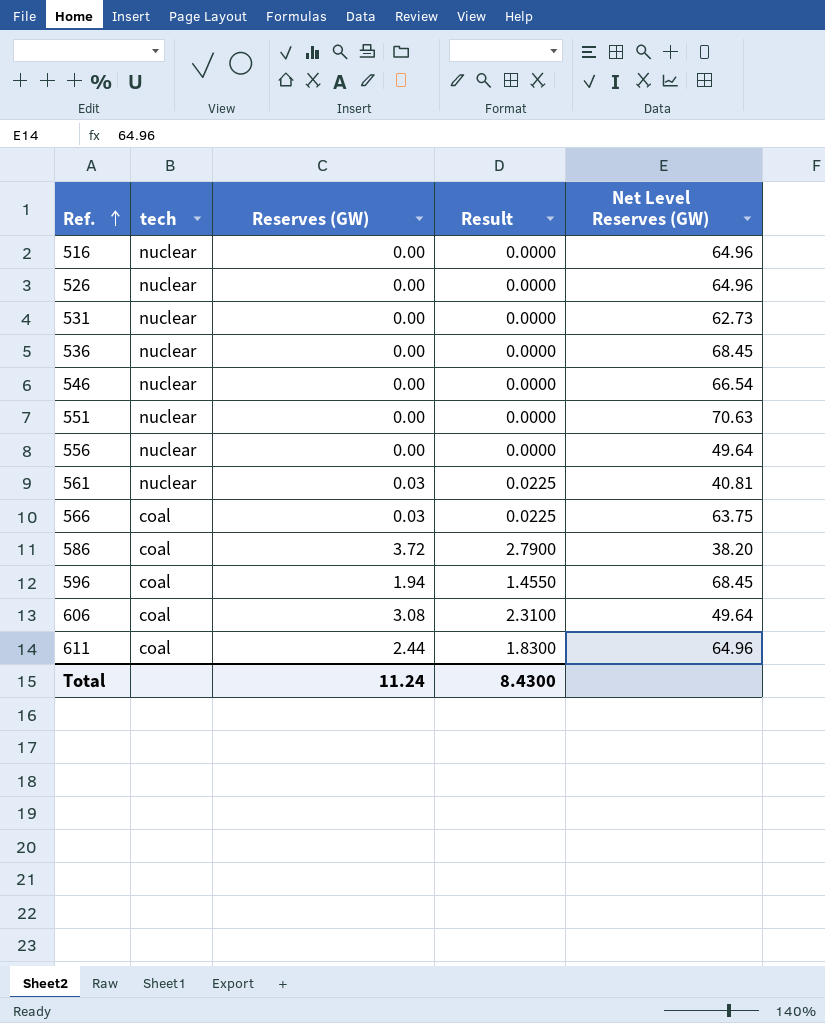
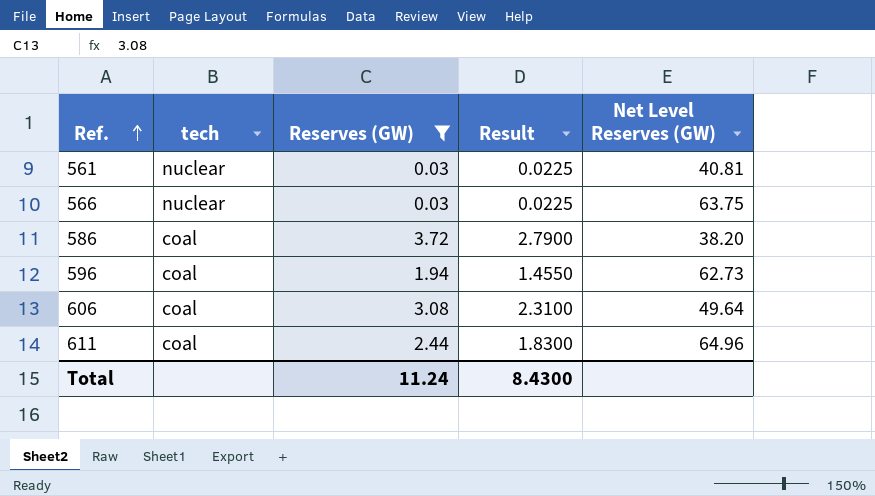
filter: none -> Reserves (GW) != 0.00
566 | tech: coal -> nuclear
596 | Net Level Reserves (GW): 68.45 -> 62.73

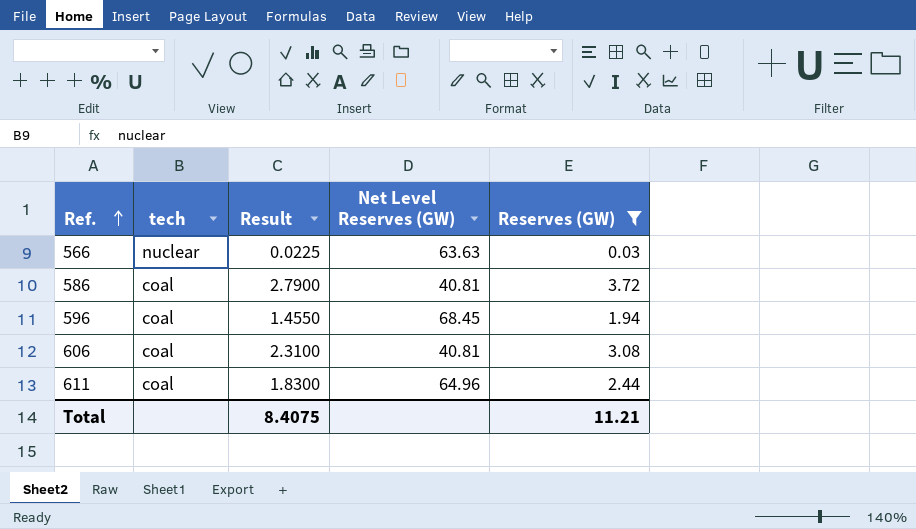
column Reserves (GW) | position: 3 -> 5
row 561: nuclear | 0.03 | 0.0225 | 40.81 -> none
566 | Net Level Reserves (GW): 63.75 -> 63.63
586 | Net Level Reserves (GW): 38.20 -> 40.81
596 | Net Level Reserves (GW): 62.73 -> 68.45
606 | Net Level Reserves (GW): 49.64 -> 40.81
Total | Result: 8.4300 -> 8.4075
Total | Reserves (GW): 11.24 -> 11.21

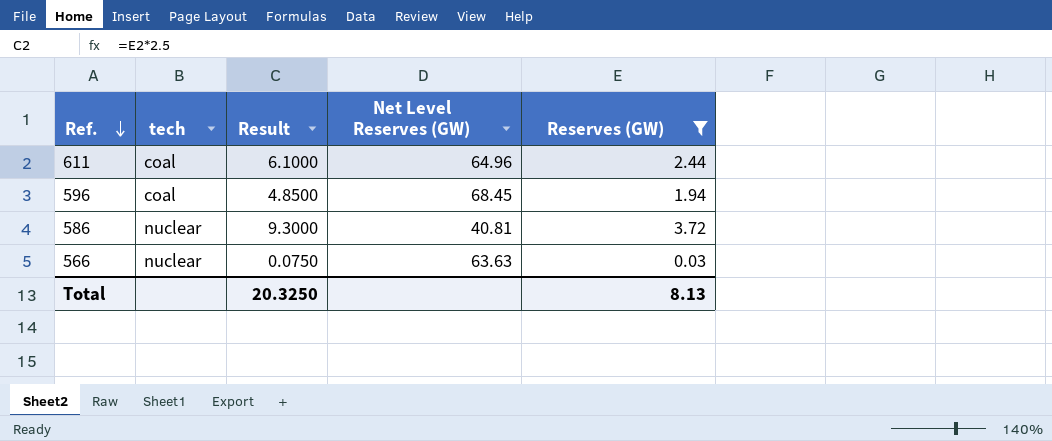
row order: Ref. ascending -> Ref. descending
column Result | formula: [Reserves (GW)] * 0.75 -> [Reserves (GW)] * 2.5
row 606: coal | 2.3100 | 40.81 | 3.08 -> none
586 | tech: coal -> nuclear
Total | Result: 8.4075 -> 20.3250
Total | Reserves (GW): 11.21 -> 8.13

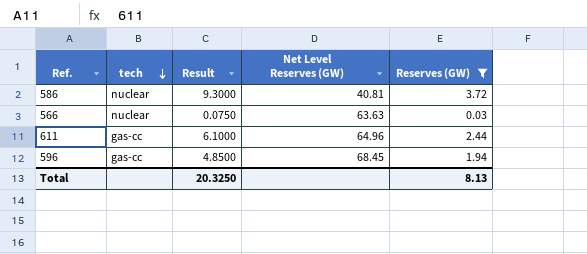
row order: Ref. descending -> tech descending
611 | tech: coal -> gas-cc
596 | tech: coal -> gas-cc

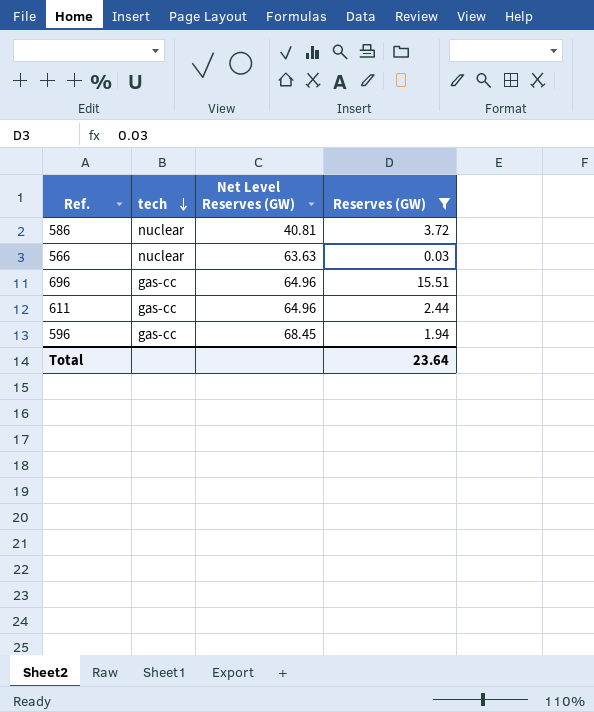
column Result | formula: [Reserves (GW)] * 2.5 -> none
row 696: none -> gas-cc | 64.96 | 15.51
Total | Reserves (GW): 8.13 -> 23.64

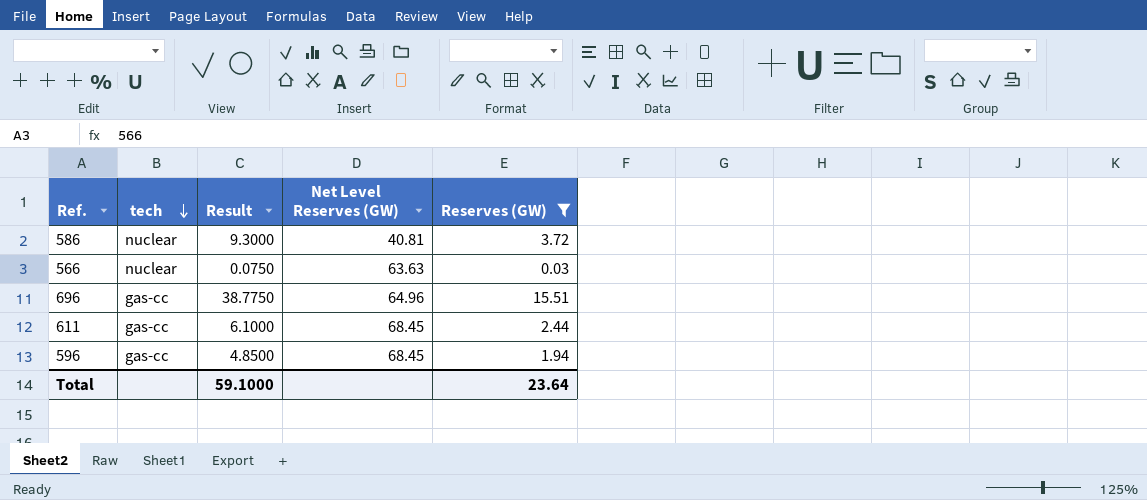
column Result | formula: none -> [Reserves (GW)] * 2.5
611 | Net Level Reserves (GW): 64.96 -> 68.45

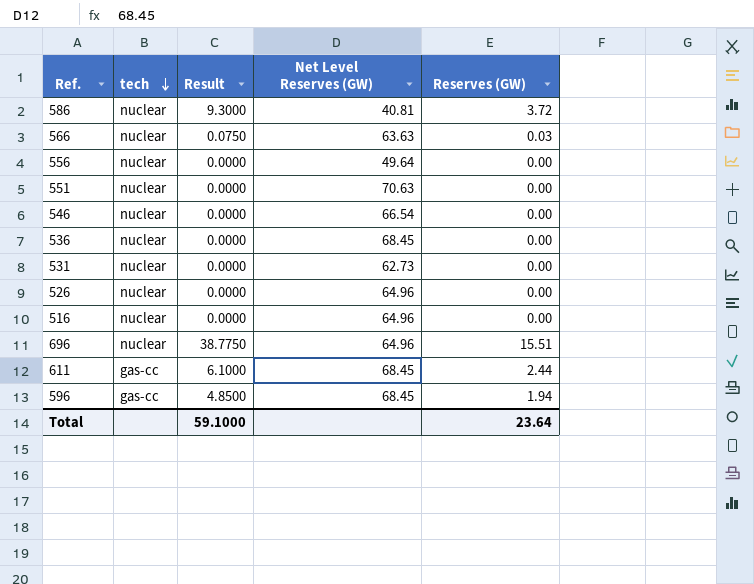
filter: Reserves (GW) != 0.00 -> none
696 | tech: gas-cc -> nuclear

